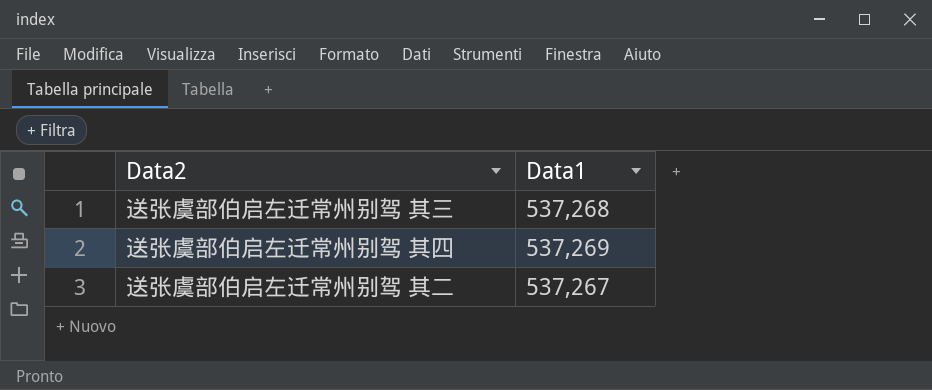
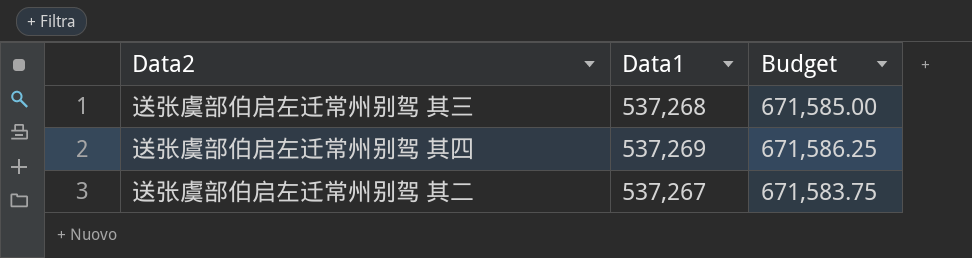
column Budget | formula: none -> [Data1] * 1.25

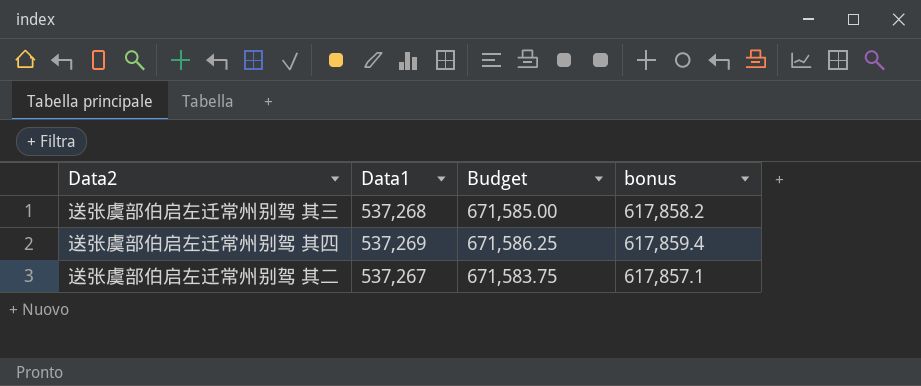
column bonus | formula: none -> [Data1] * 1.15

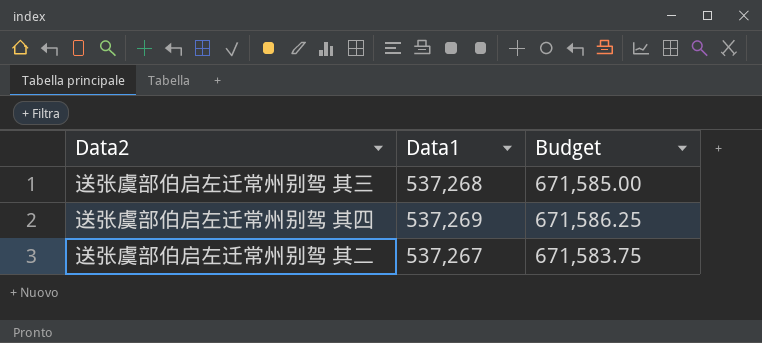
column bonus | formula: [Data1] * 1.15 -> none

